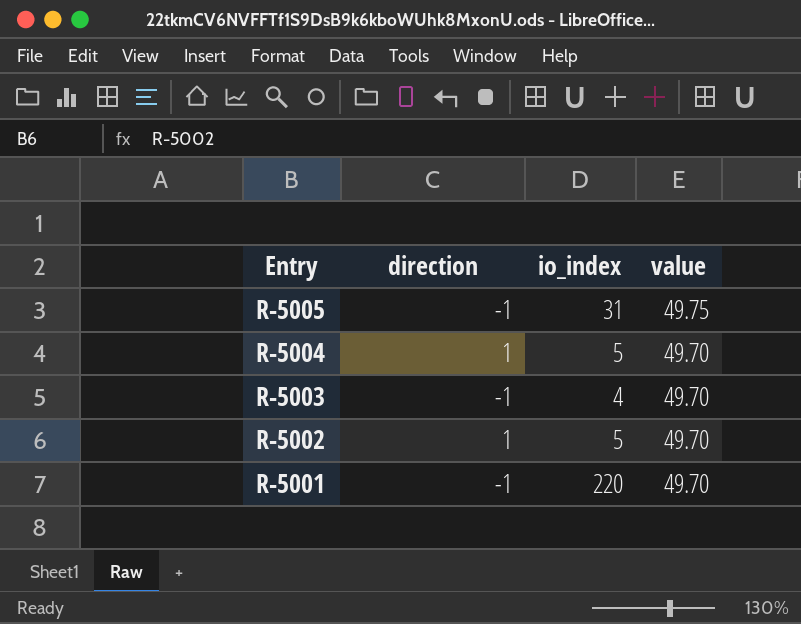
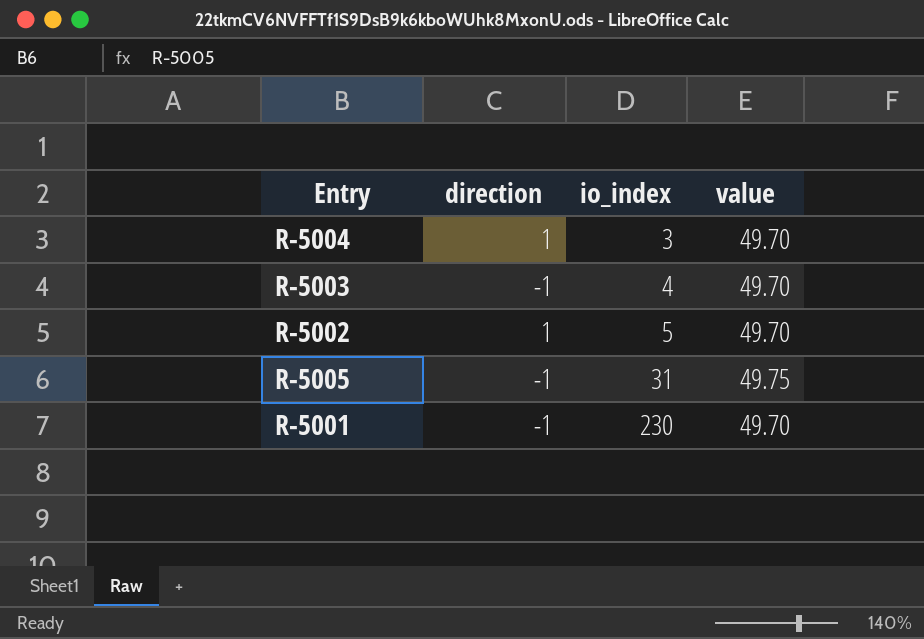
row order: Entry descending -> io_index ascending
R-5004 | io_index: 5 -> 3
R-5001 | io_index: 220 -> 230

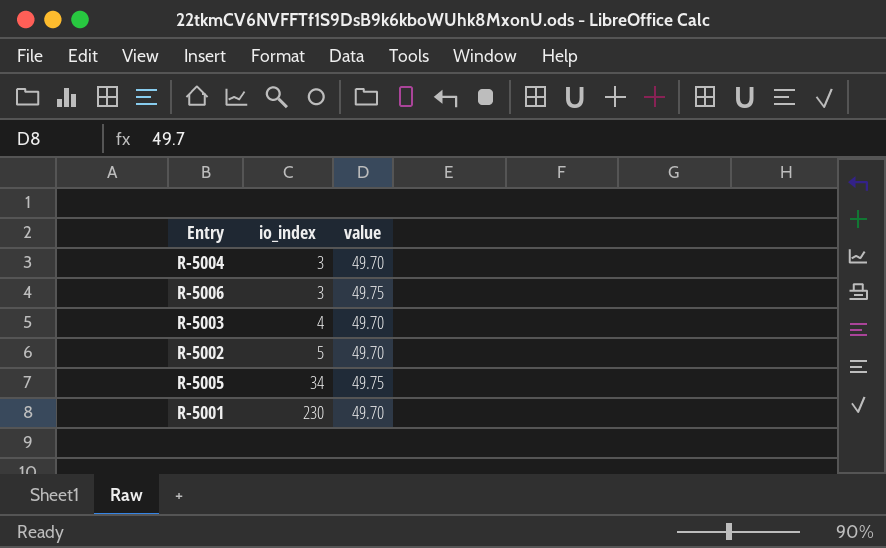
column direction | position: 2 -> none
row R-5006: none -> 3 | 49.75
R-5005 | io_index: 31 -> 34

